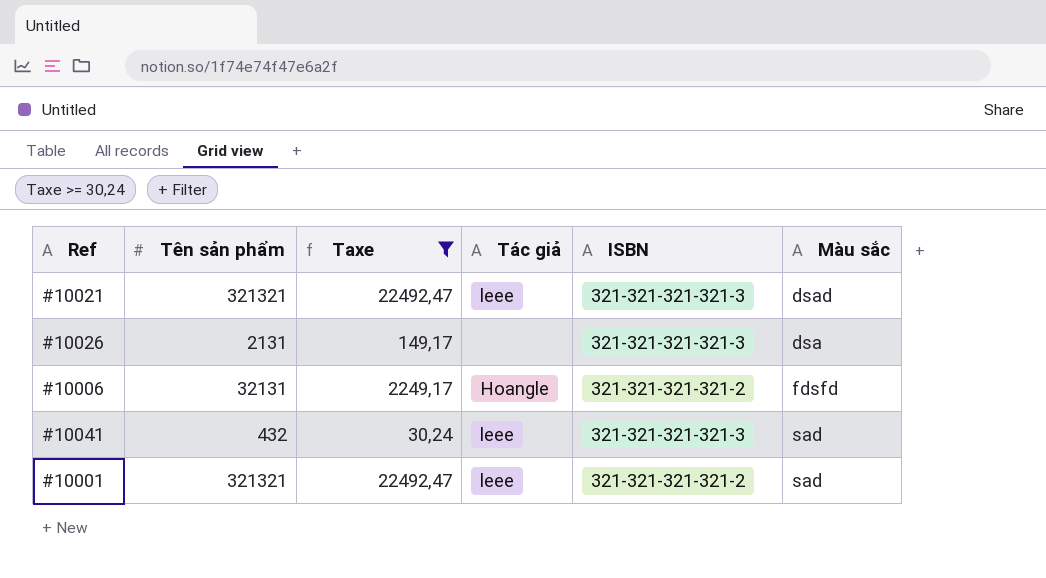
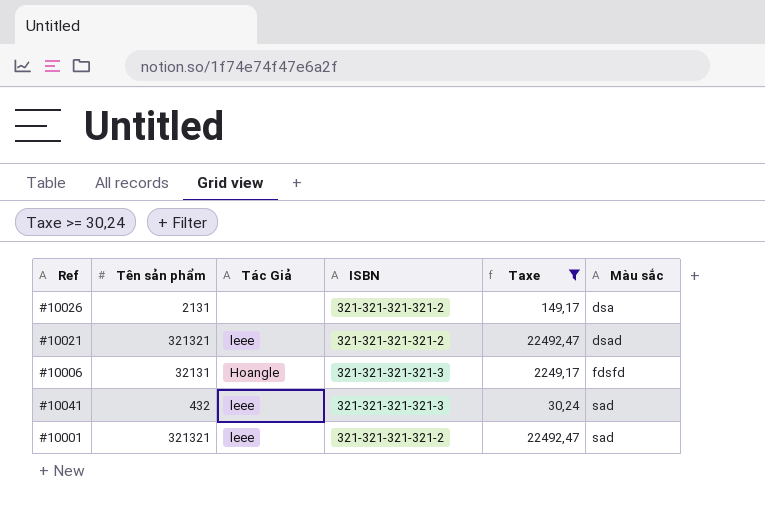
row order: none -> Màu sắc ascending
column name: Tác giả -> Tác Giả
column Taxe | position: 3 -> 5
#10026 | ISBN: 321-321-321-321-3 -> 321-321-321-321-2
#10021 | ISBN: 321-321-321-321-3 -> 321-321-321-321-2
#10006 | ISBN: 321-321-321-321-2 -> 321-321-321-321-3

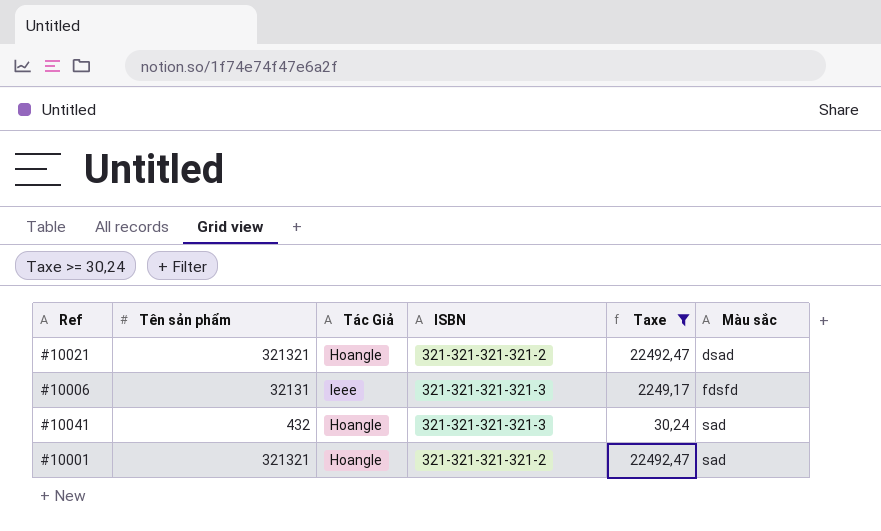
row #10026: 2131 | none | 321-321-321-321-2 | 149,17 | dsa -> none
#10021 | Tác Giả: leee -> Hoangle
#10006 | Tác Giả: Hoangle -> leee
#10041 | Tác Giả: leee -> Hoangle
#10001 | Tác Giả: leee -> Hoangle

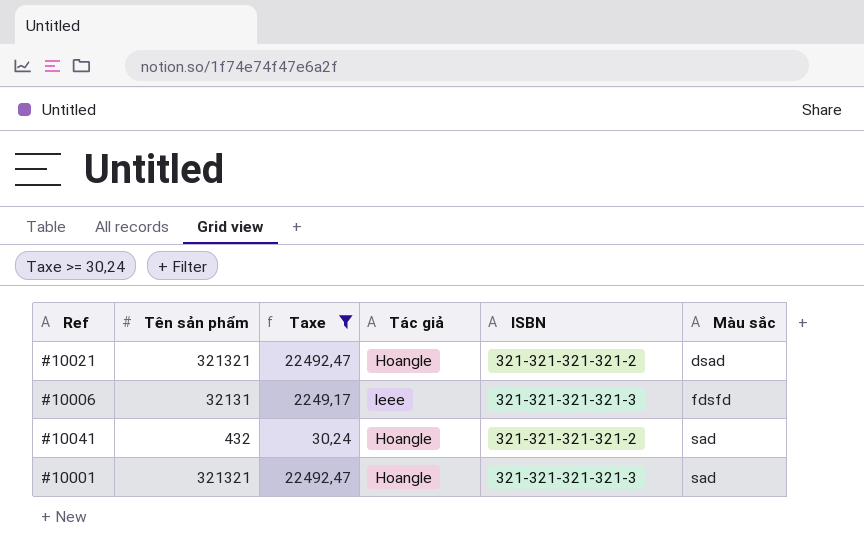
column Taxe | position: 5 -> 3
column name: Tác Giả -> Tác giả
#10041 | ISBN: 321-321-321-321-3 -> 321-321-321-321-2
#10001 | ISBN: 321-321-321-321-2 -> 321-321-321-321-3

